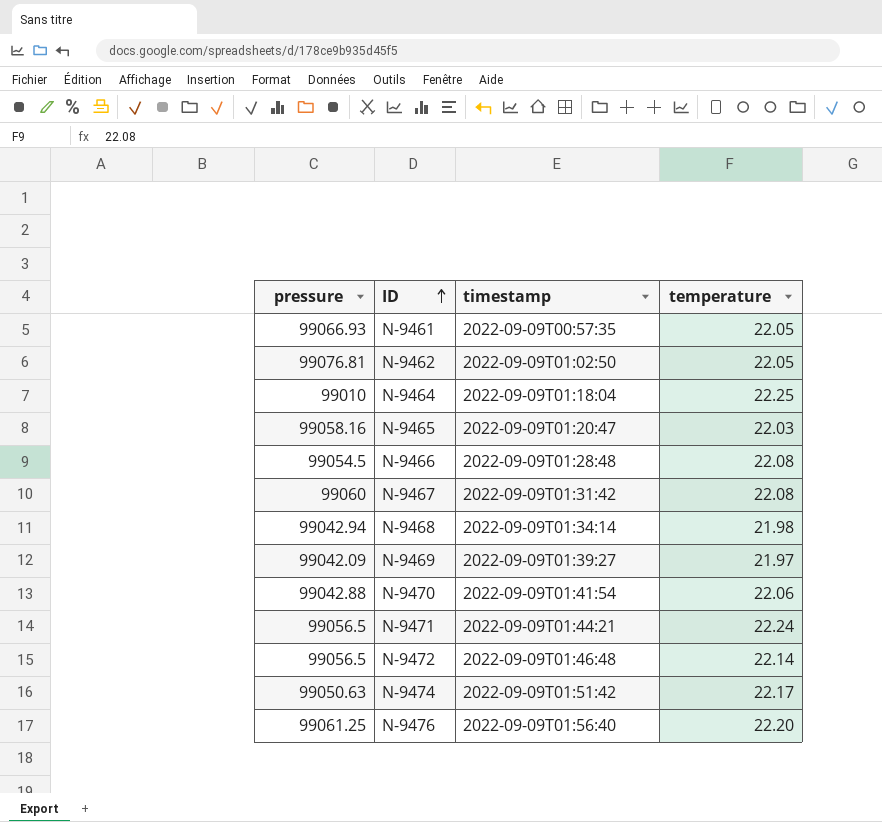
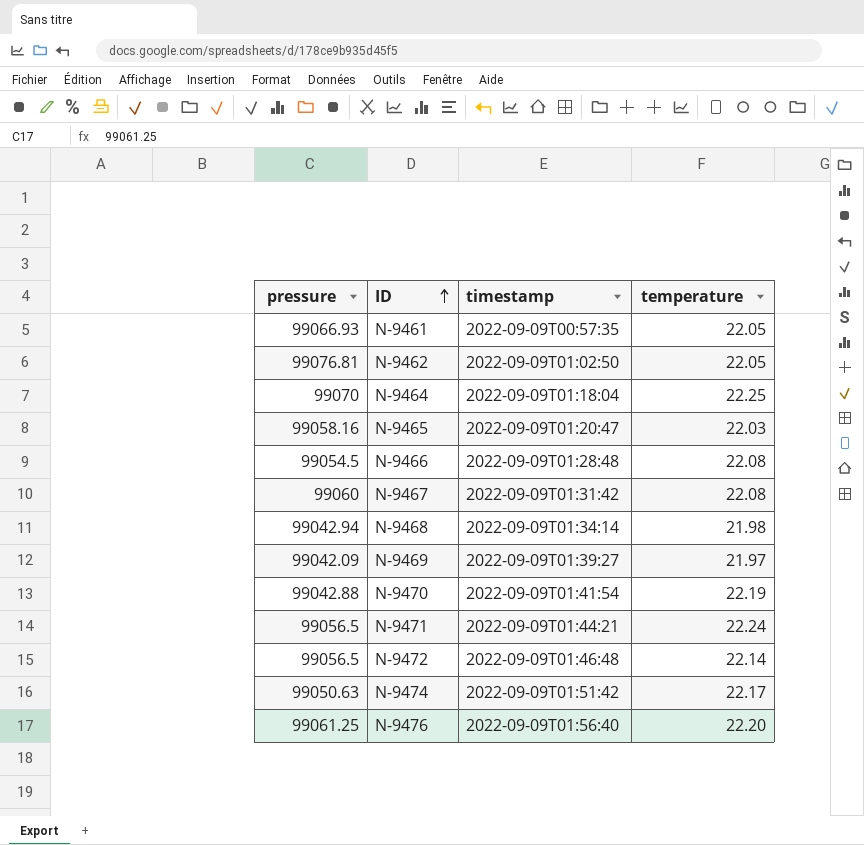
N-9464 | pressure: 99010 -> 99070
N-9470 | temperature: 22.06 -> 22.19

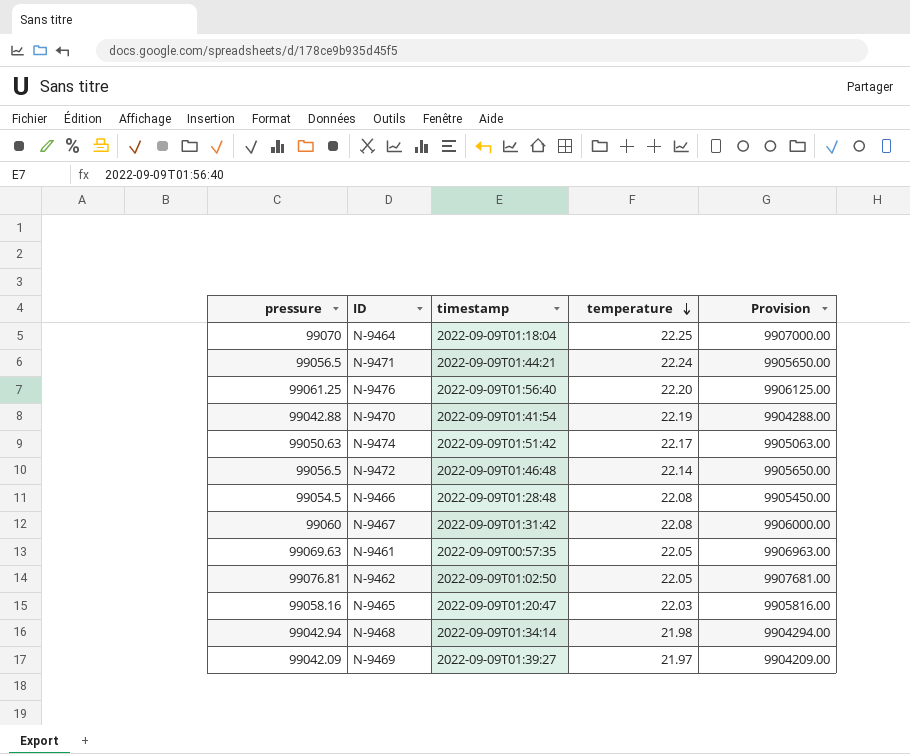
row order: ID ascending -> temperature descending
column Provision | formula: none -> [pressure] * 100
N-9461 | pressure: 99066.93 -> 99069.63

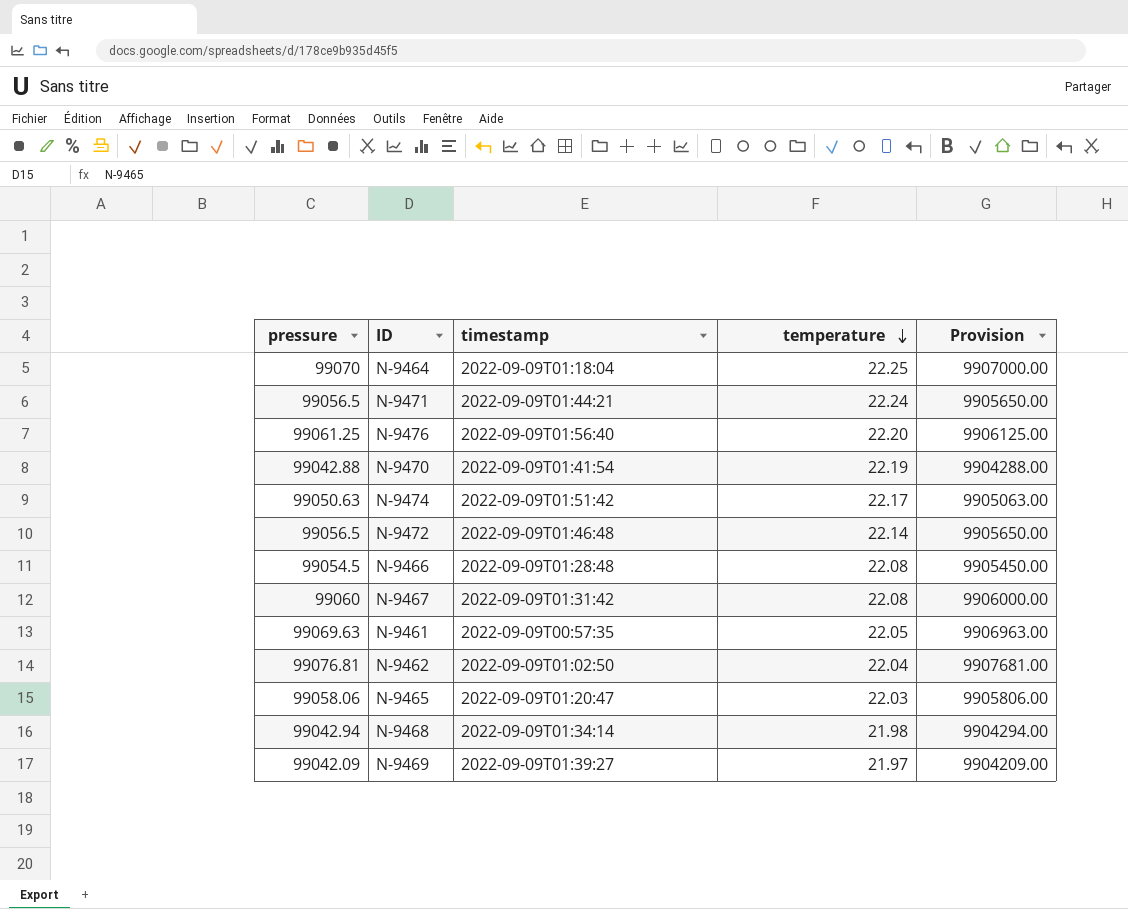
N-9462 | temperature: 22.05 -> 22.04
N-9465 | pressure: 99058.16 -> 99058.06
N-9465 | Provision: 9905816.00 -> 9905806.00

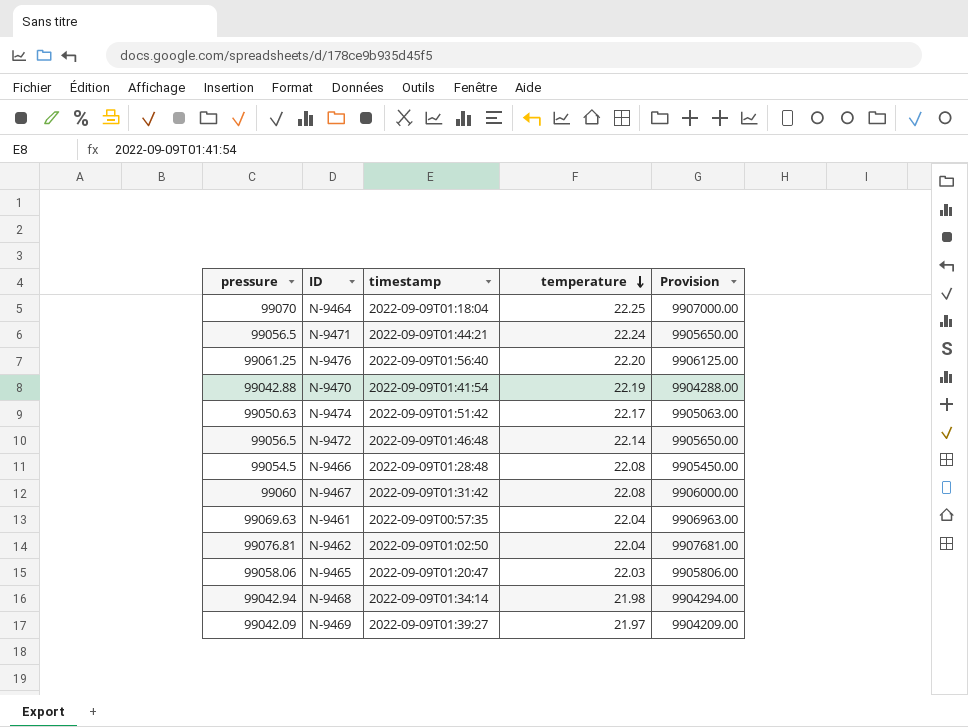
N-9461 | temperature: 22.05 -> 22.04

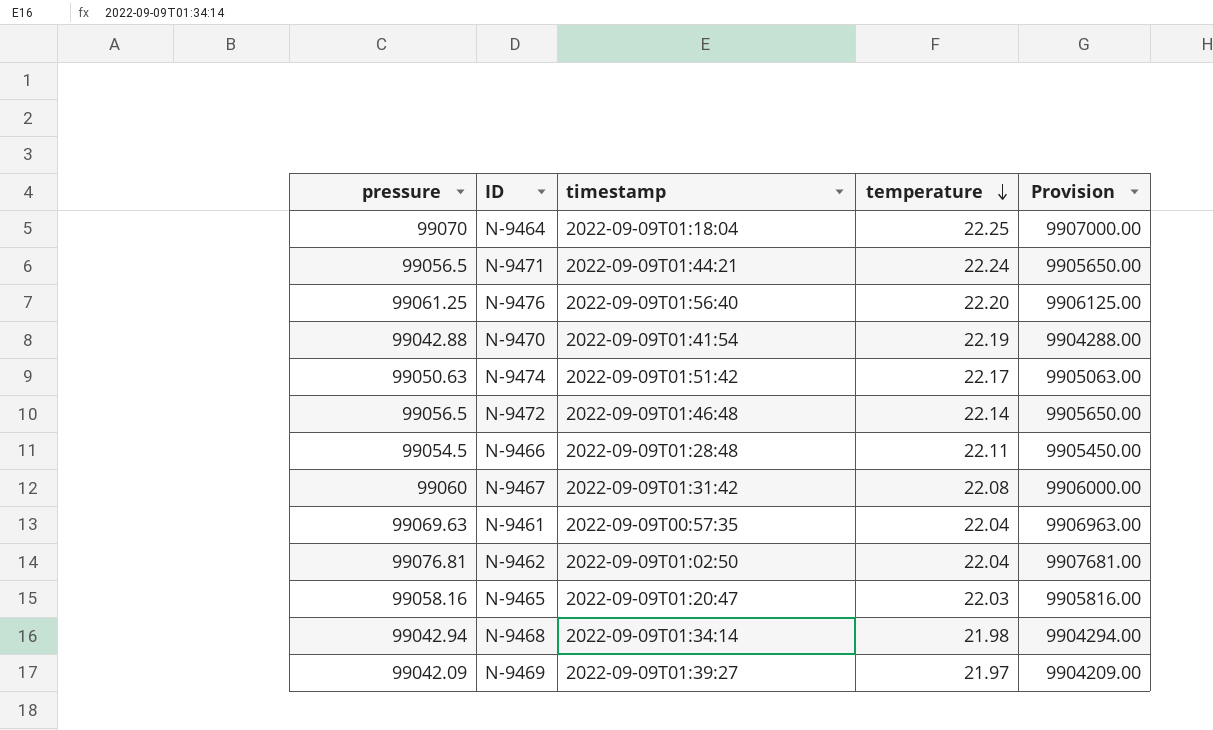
N-9466 | temperature: 22.08 -> 22.11
N-9465 | pressure: 99058.06 -> 99058.16
N-9465 | Provision: 9905806.00 -> 9905816.00

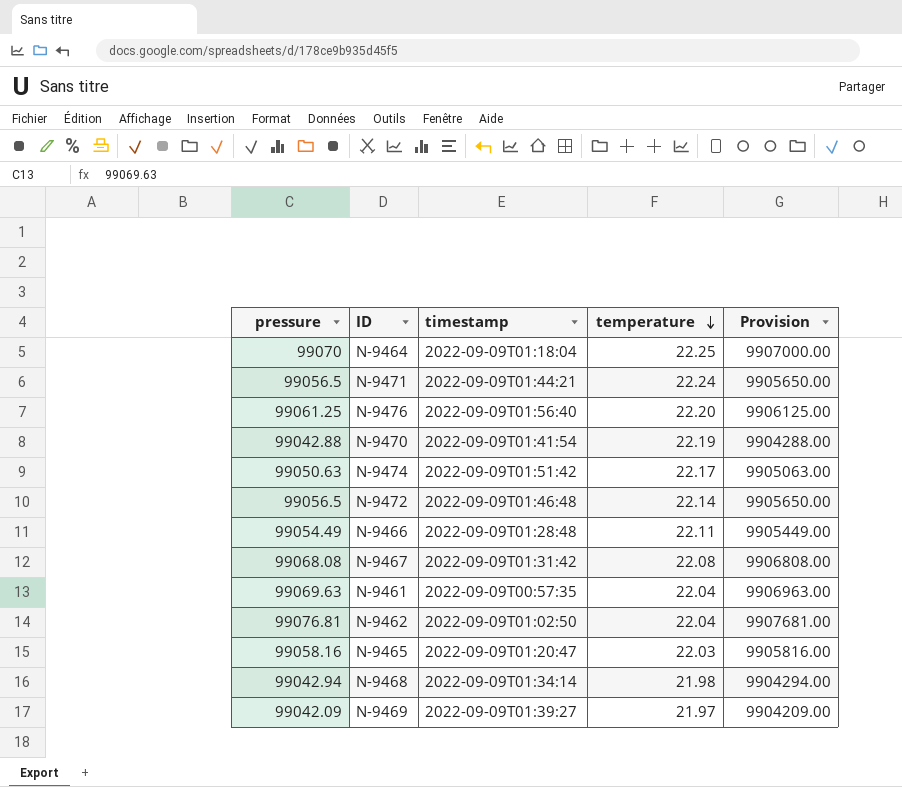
N-9466 | pressure: 99054.5 -> 99054.49
N-9466 | Provision: 9905450.00 -> 9905449.00
N-9467 | pressure: 99060 -> 99068.08
N-9467 | Provision: 9906000.00 -> 9906808.00

